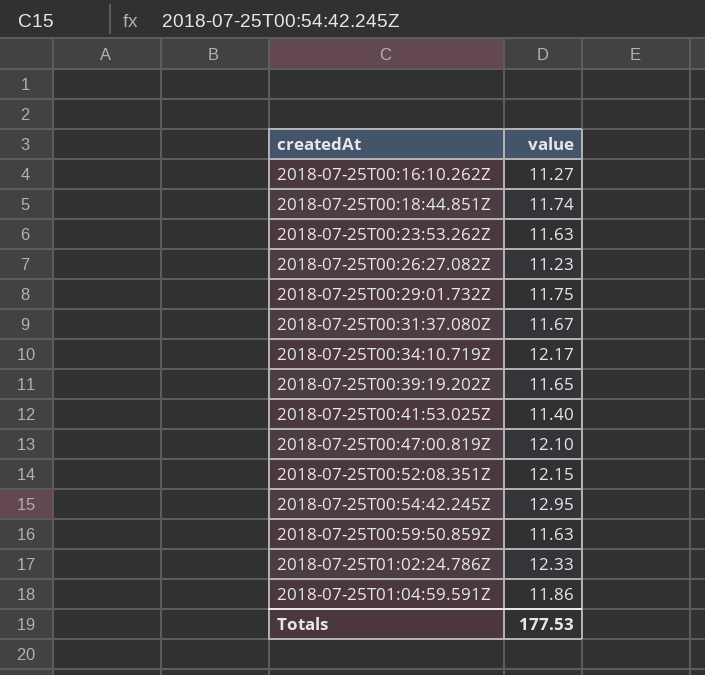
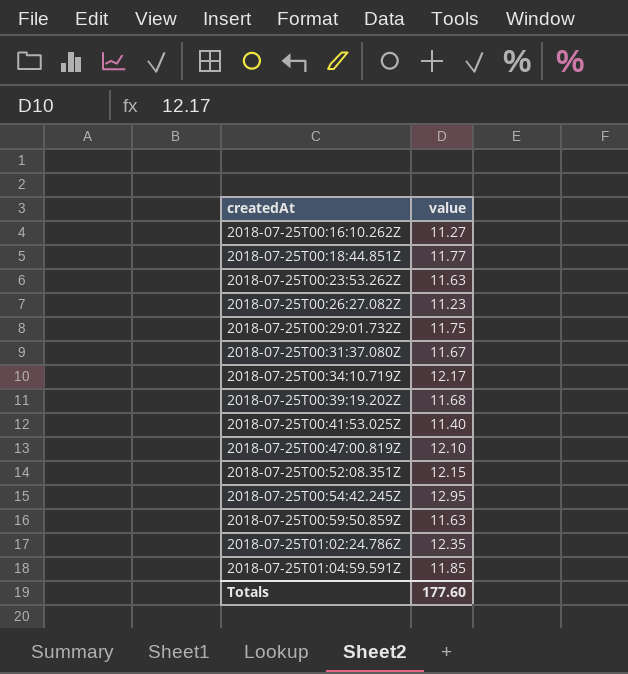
2018-07-25T00:18:44.851Z | value: 11.74 -> 11.77
2018-07-25T00:39:19.202Z | value: 11.65 -> 11.68
2018-07-25T01:02:24.786Z | value: 12.33 -> 12.35
2018-07-25T01:04:59.591Z | value: 11.86 -> 11.85
Totals | value: 177.53 -> 177.60

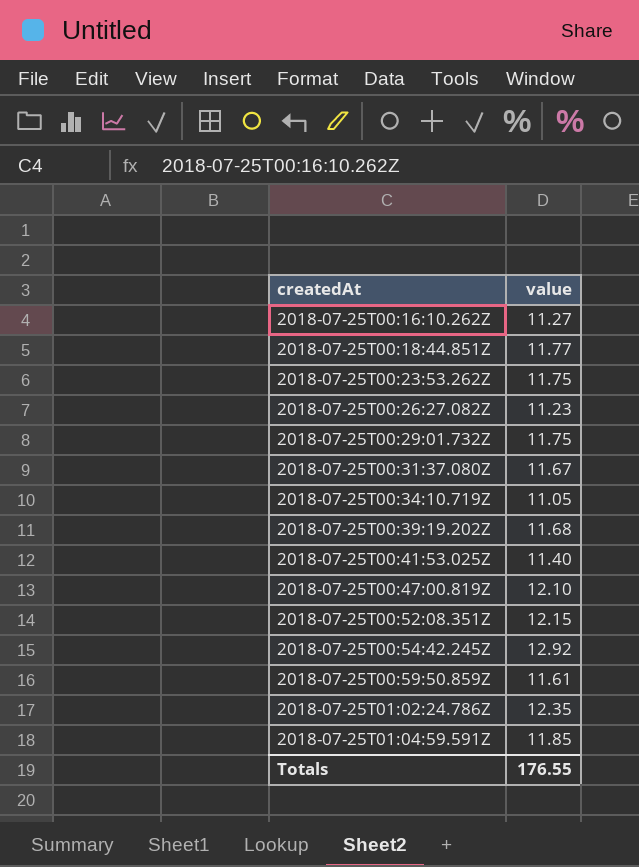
2018-07-25T00:23:53.262Z | value: 11.63 -> 11.75
2018-07-25T00:34:10.719Z | value: 12.17 -> 11.05
2018-07-25T00:54:42.245Z | value: 12.95 -> 12.92
2018-07-25T00:59:50.859Z | value: 11.63 -> 11.61
Totals | value: 177.60 -> 176.55

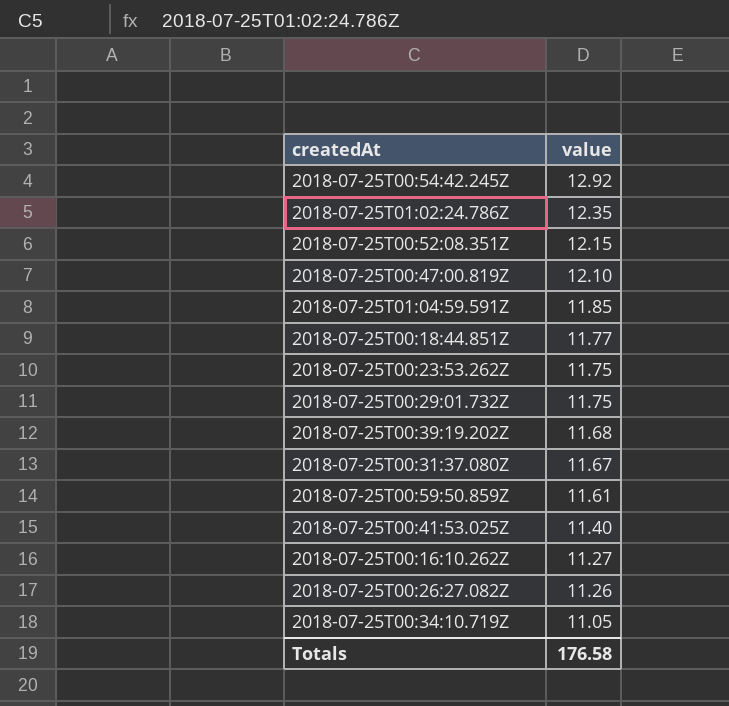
row order: createdAt ascending -> value descending
2018-07-25T00:26:27.082Z | value: 11.23 -> 11.26
Totals | value: 176.55 -> 176.58

